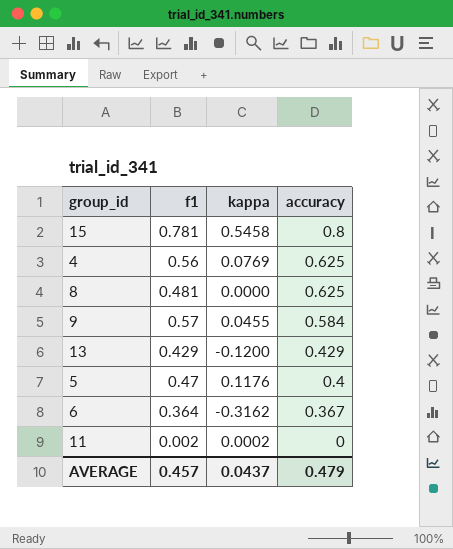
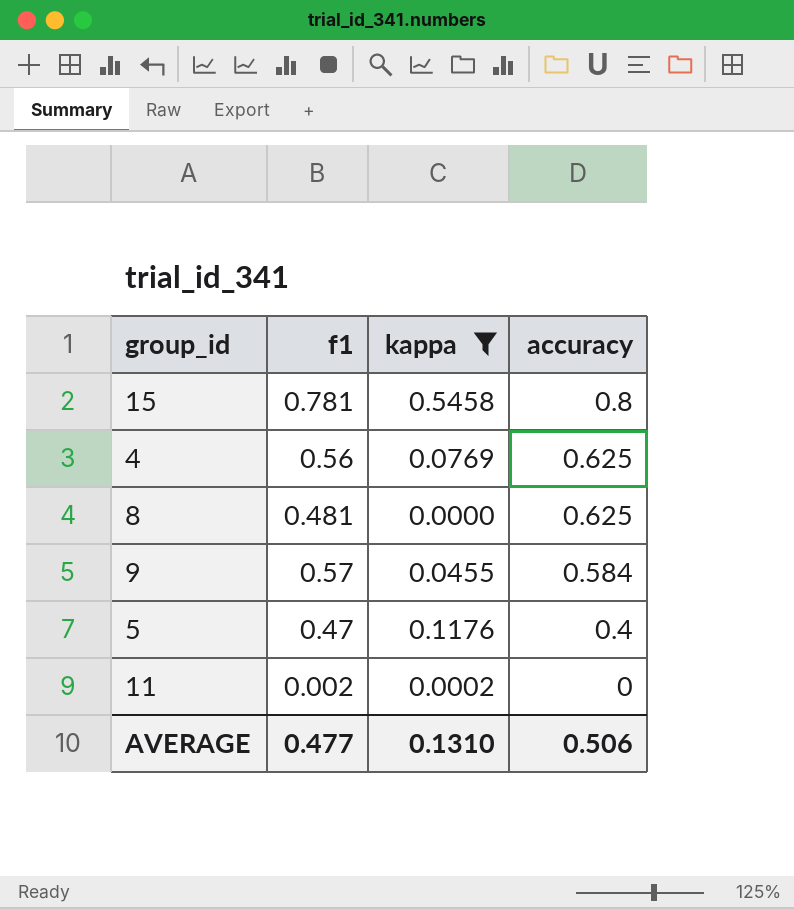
filter: none -> kappa >= 0.0000
AVERAGE | f1: 0.457 -> 0.477
AVERAGE | kappa: 0.0437 -> 0.1310
AVERAGE | accuracy: 0.479 -> 0.506

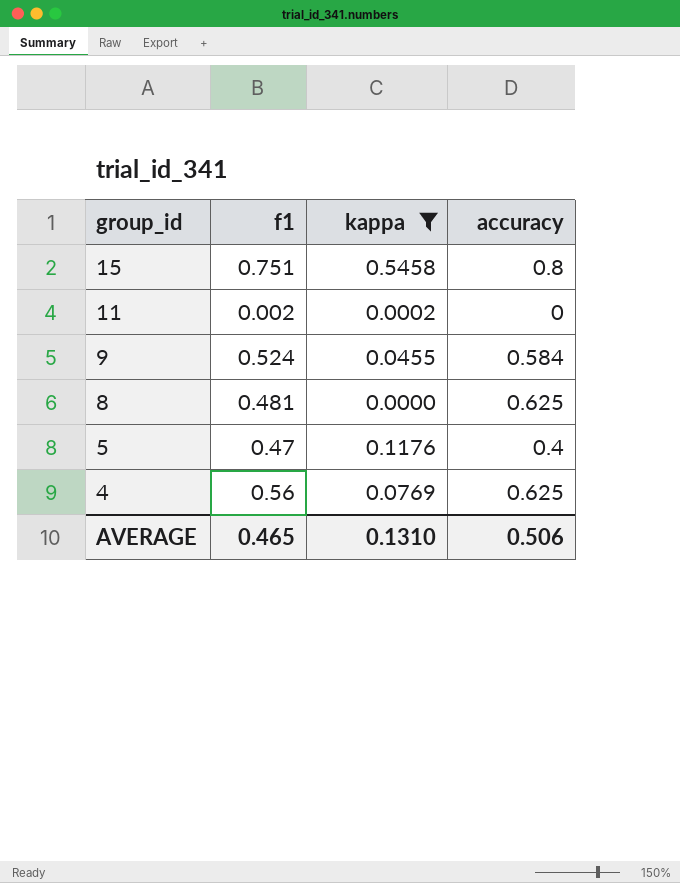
row order: accuracy descending -> group_id descending
15 | f1: 0.781 -> 0.751
9 | f1: 0.57 -> 0.524
AVERAGE | f1: 0.477 -> 0.465

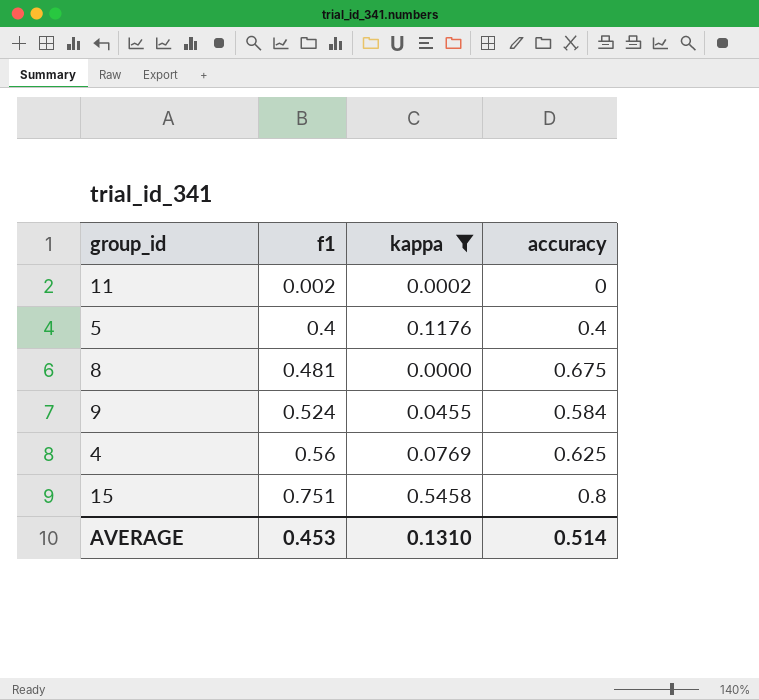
row order: group_id descending -> f1 ascending
5 | f1: 0.47 -> 0.4
8 | accuracy: 0.625 -> 0.675
AVERAGE | f1: 0.465 -> 0.453
AVERAGE | accuracy: 0.506 -> 0.514

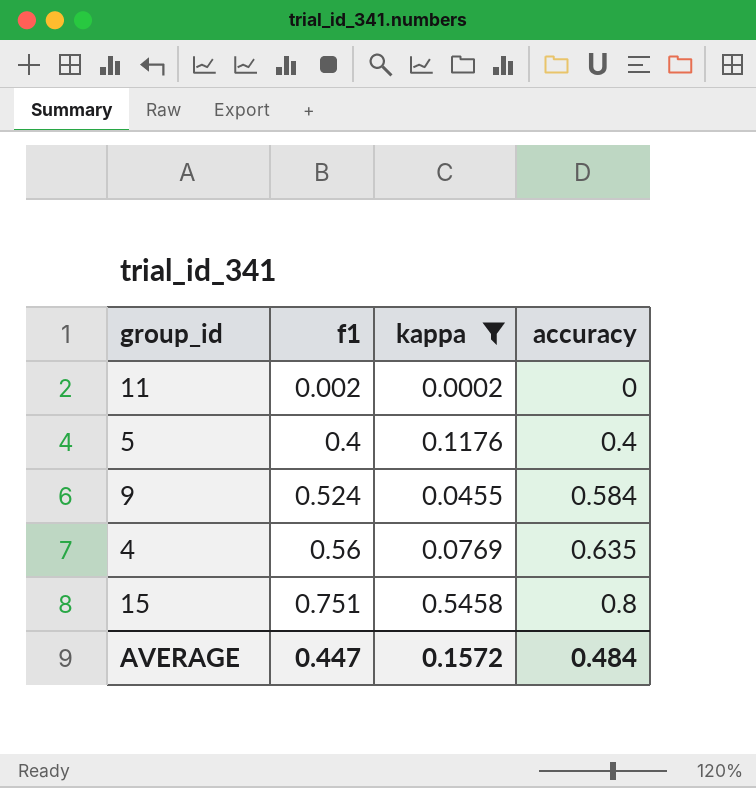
row 8: 0.481 | 0.0000 | 0.675 -> none
4 | accuracy: 0.625 -> 0.635
AVERAGE | f1: 0.453 -> 0.447
AVERAGE | kappa: 0.1310 -> 0.1572
AVERAGE | accuracy: 0.514 -> 0.484

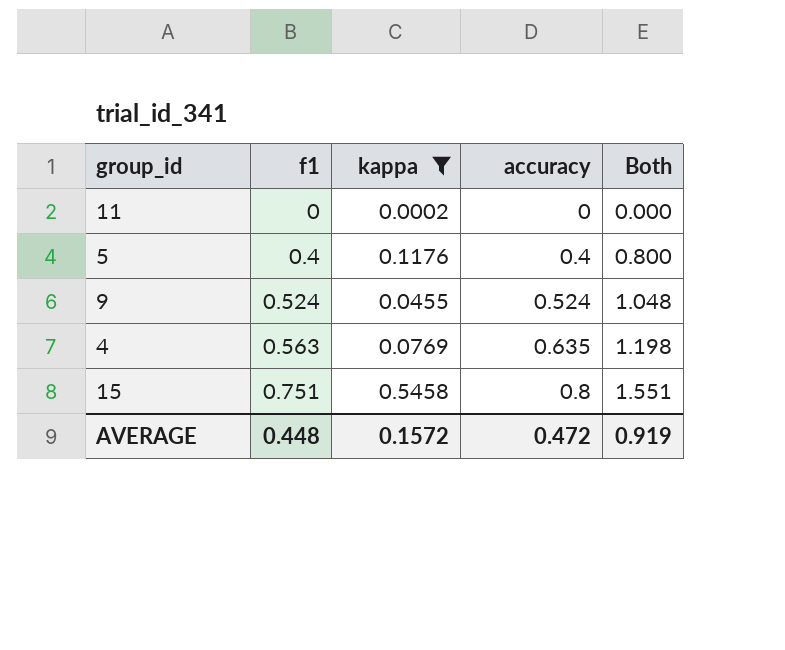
column Both | formula: none -> [f1] + [accuracy]
11 | f1: 0.002 -> 0
9 | accuracy: 0.584 -> 0.524
4 | f1: 0.56 -> 0.563
AVERAGE | f1: 0.447 -> 0.448
AVERAGE | accuracy: 0.484 -> 0.472

